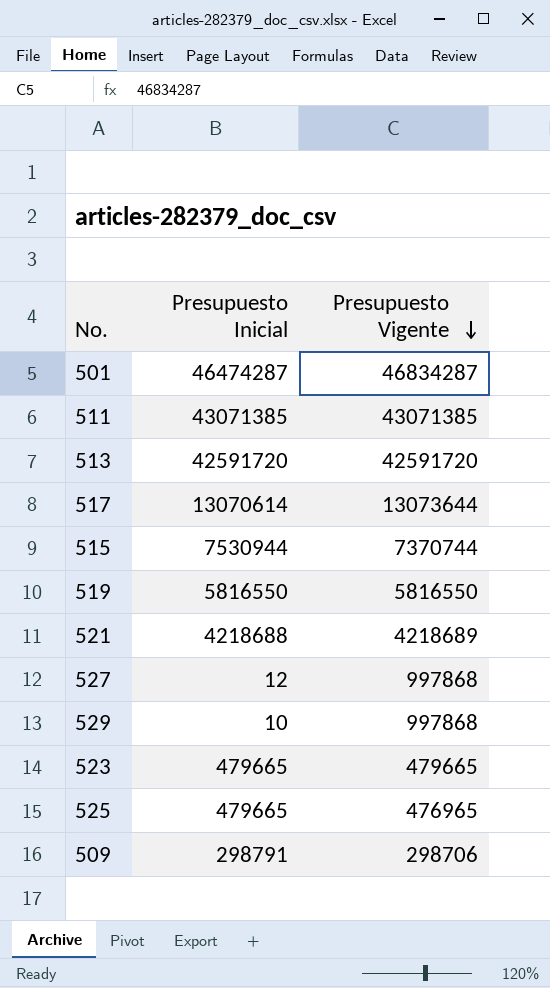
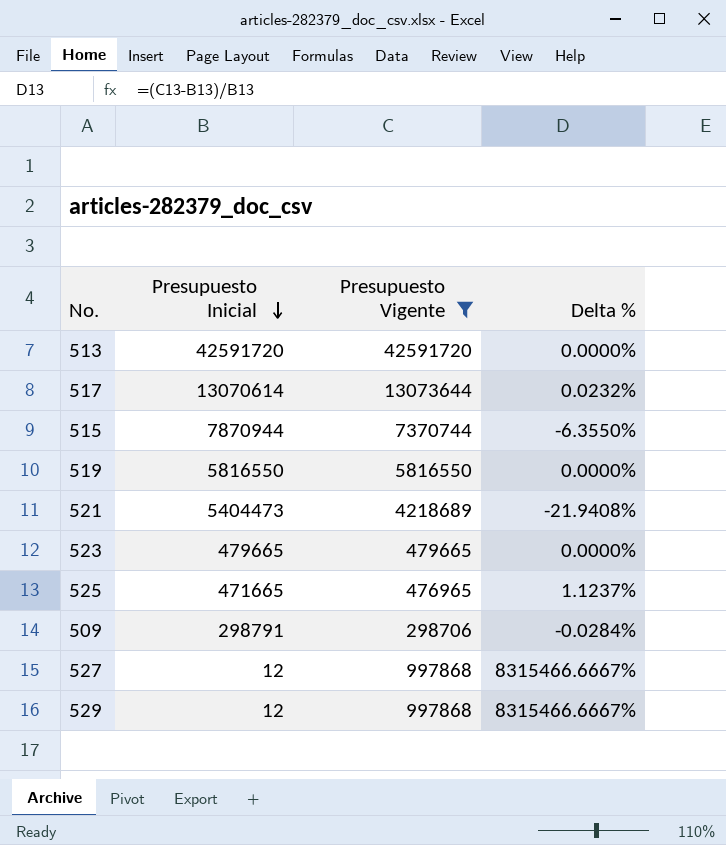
filter: none -> Presupuesto Vigente <= 42591720
row order: Presupuesto Vigente descending -> Presupuesto Inicial descending
column Delta % | formula: none -> ([Presupuesto Vigente] - [Presupuesto Inicial]) / [Presupuesto Inicial]
515 | Presupuesto Inicial: 7530944 -> 7870944
521 | Presupuesto Inicial: 4218688 -> 5404473
525 | Presupuesto Inicial: 479665 -> 471665
529 | Presupuesto Inicial: 10 -> 12

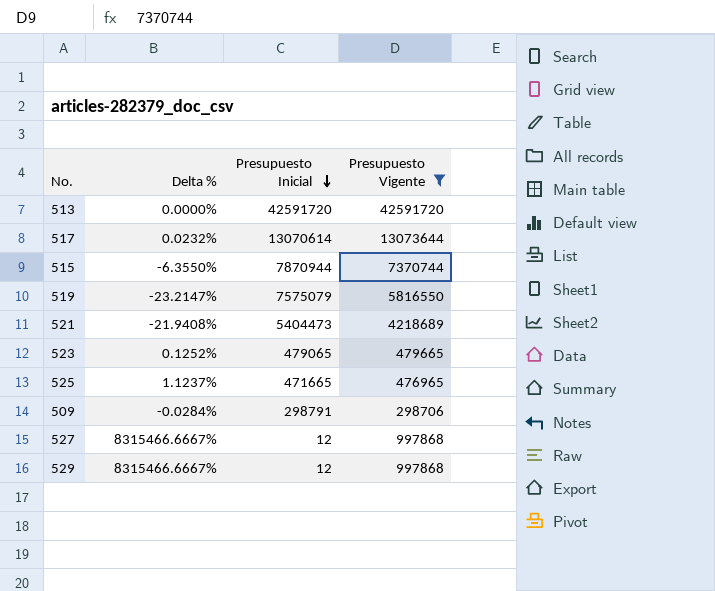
column Delta % | position: 4 -> 2
519 | Delta %: 0.0000% -> -23.2147%
519 | Presupuesto Inicial: 5816550 -> 7575079
523 | Delta %: 0.0000% -> 0.1252%
523 | Presupuesto Inicial: 479665 -> 479065

